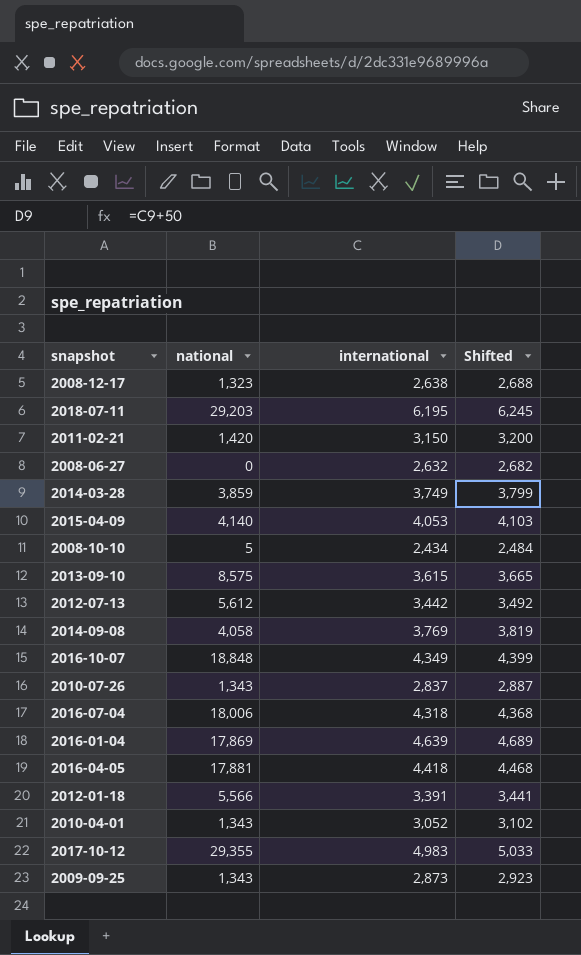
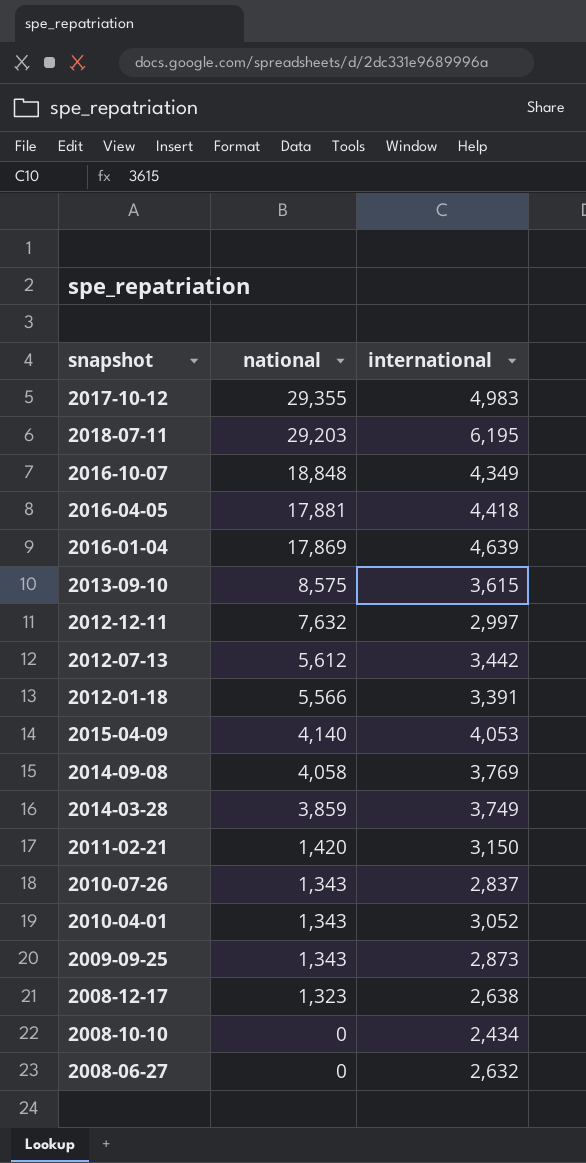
row order: none -> national descending
column Shifted | formula: [international] + 50 -> none
row 2016-07-04: 18,006 | 4,318 | 4,368 -> none
row 2012-12-11: none -> 7,632 | 2,997
2008-10-10 | national: 5 -> 0

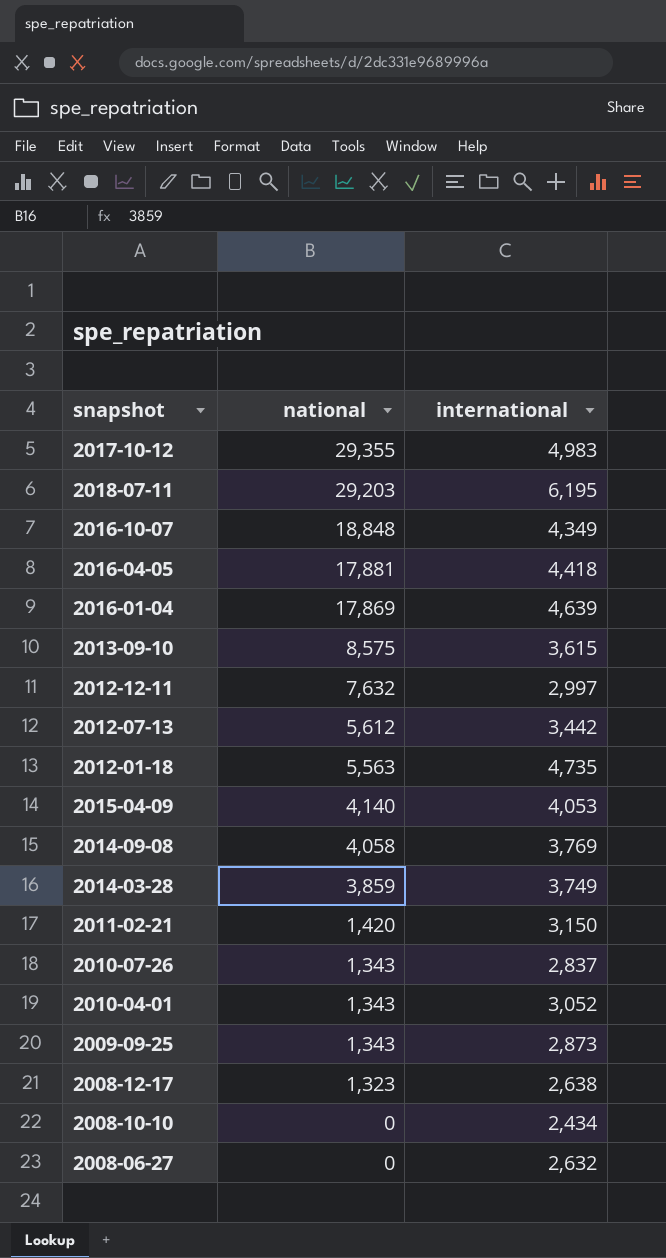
2012-01-18 | national: 5,566 -> 5,563
2012-01-18 | international: 3,391 -> 4,735

